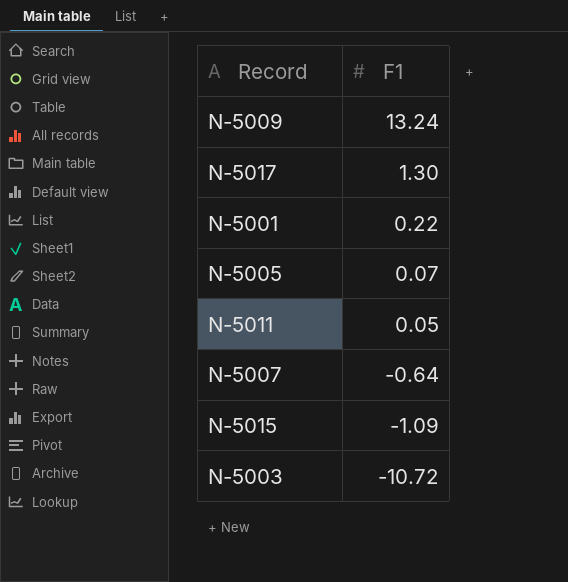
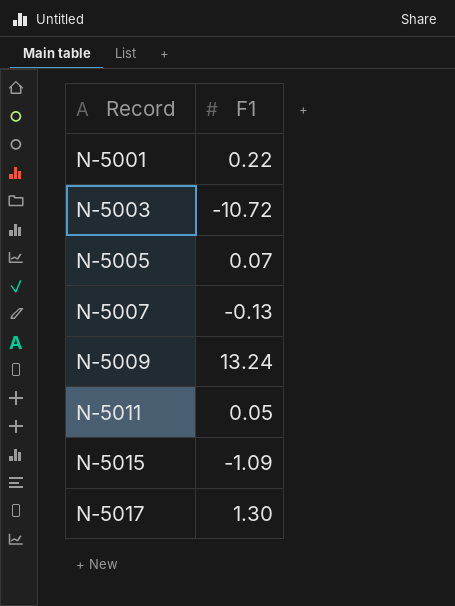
row order: F1 descending -> Record ascending
N-5007 | F1: -0.64 -> -0.13

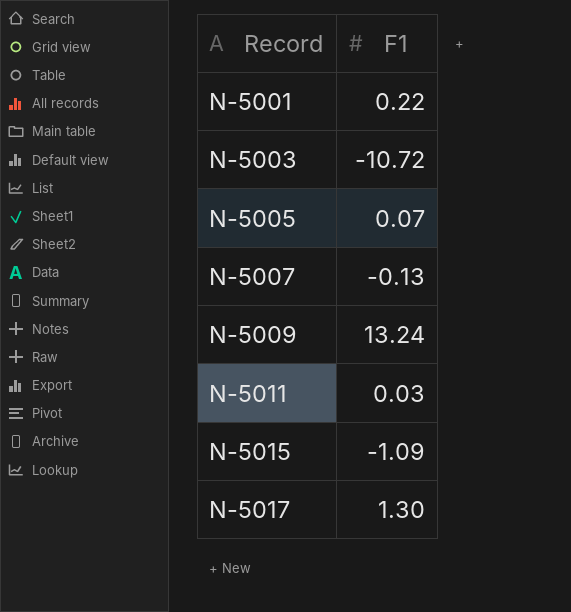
N-5011 | F1: 0.05 -> 0.03

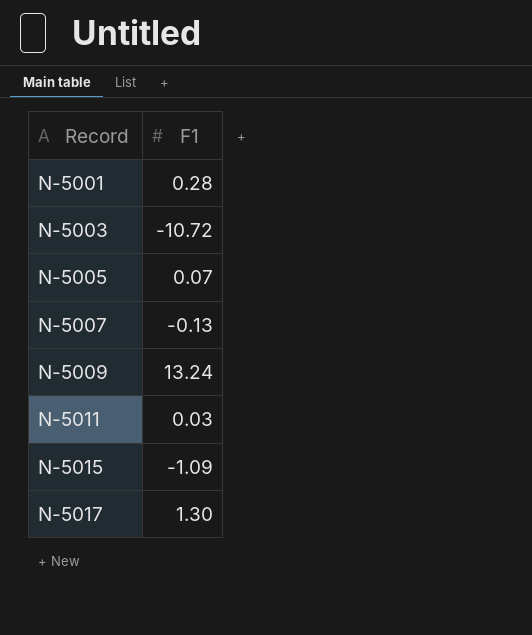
N-5001 | F1: 0.22 -> 0.28

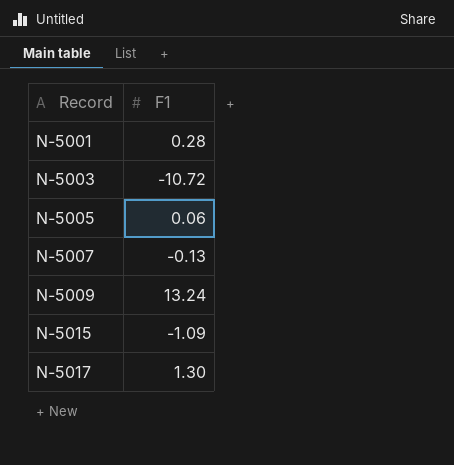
row N-5011: 0.03 -> none
N-5005 | F1: 0.07 -> 0.06

